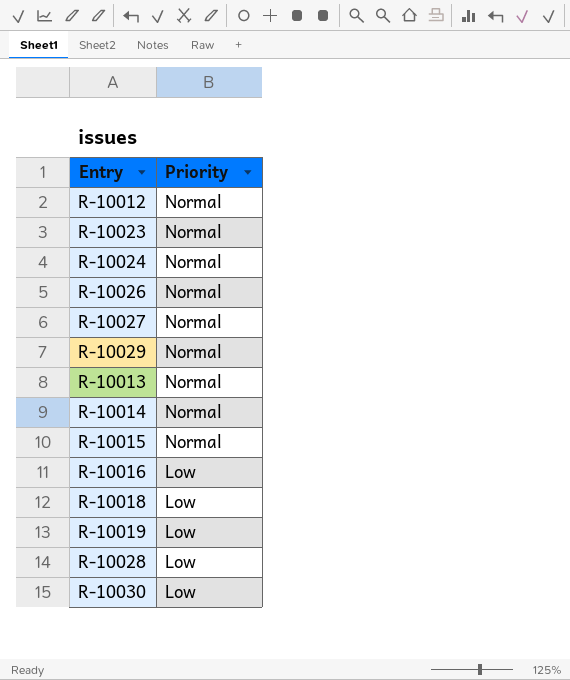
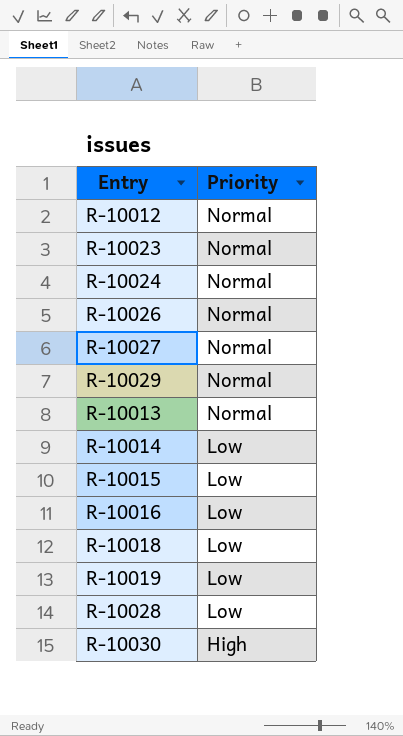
R-10014 | Priority: Normal -> Low
R-10015 | Priority: Normal -> Low
R-10030 | Priority: Low -> High

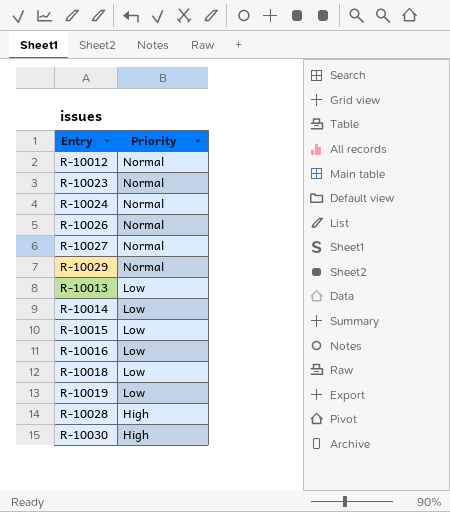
R-10013 | Priority: Normal -> Low
R-10028 | Priority: Low -> High

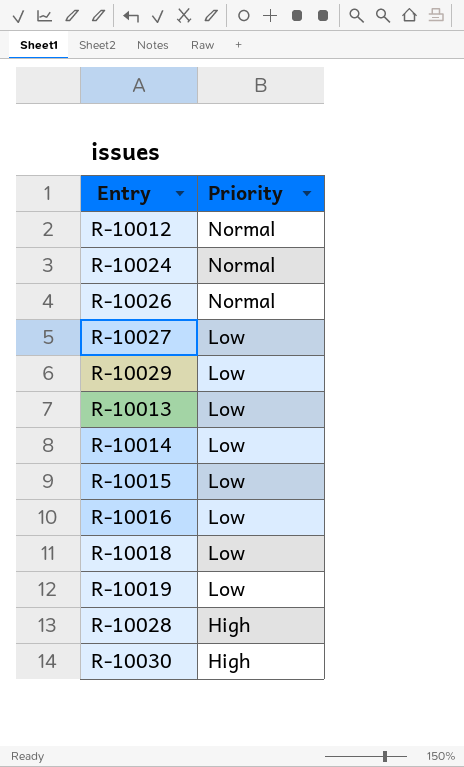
row R-10023: Normal -> none
R-10027 | Priority: Normal -> Low
R-10029 | Priority: Normal -> Low

